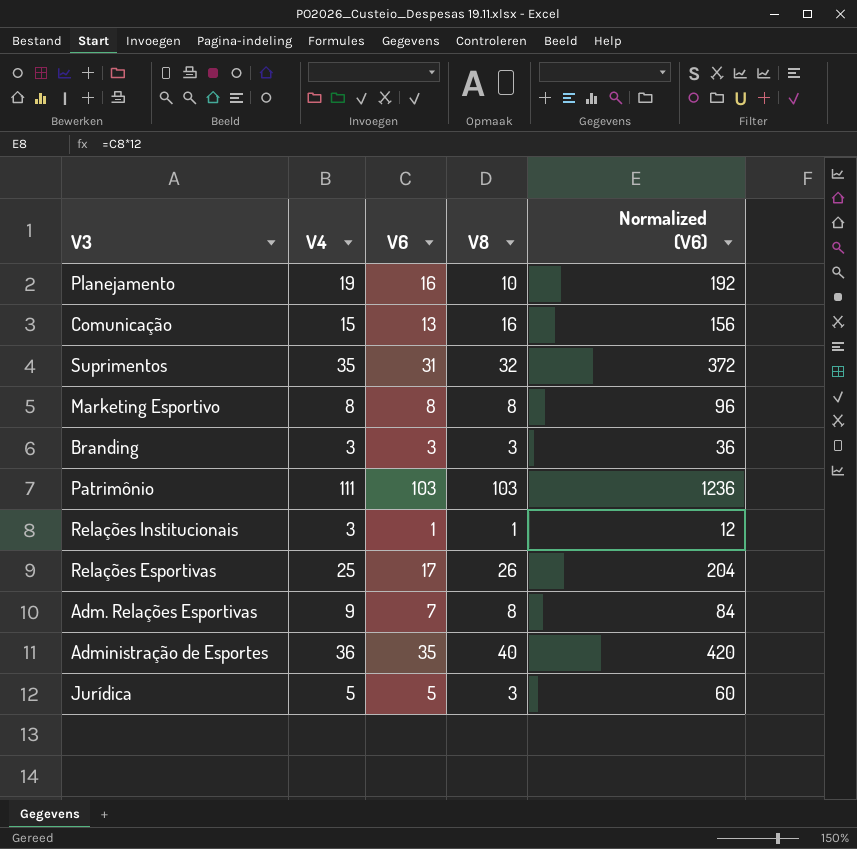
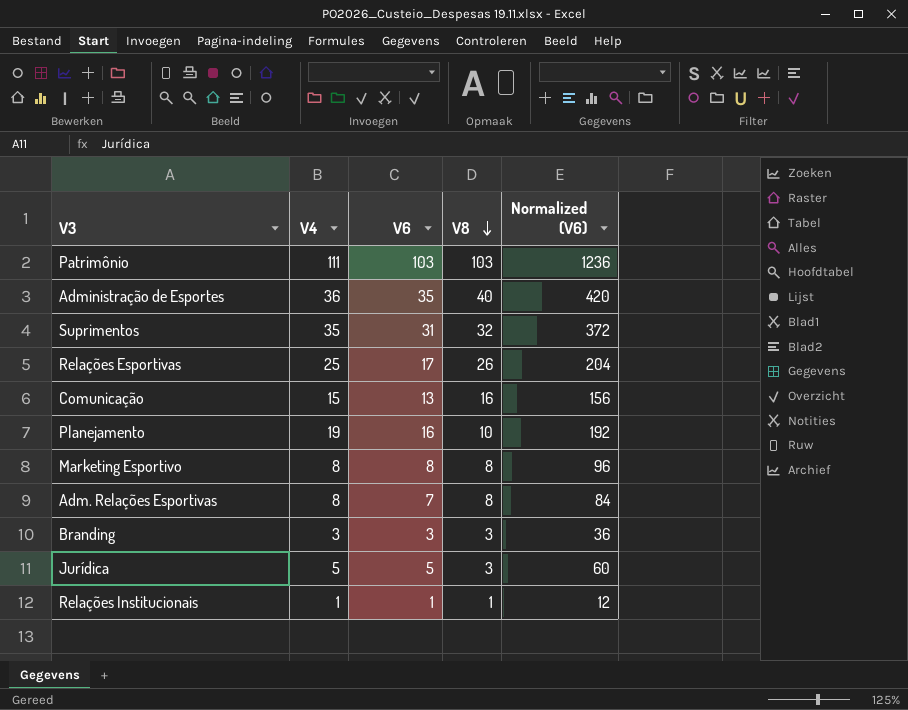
row order: none -> V8 descending
Adm. Relações Esportivas | V4: 9 -> 8
Relações Institucionais | V4: 3 -> 1

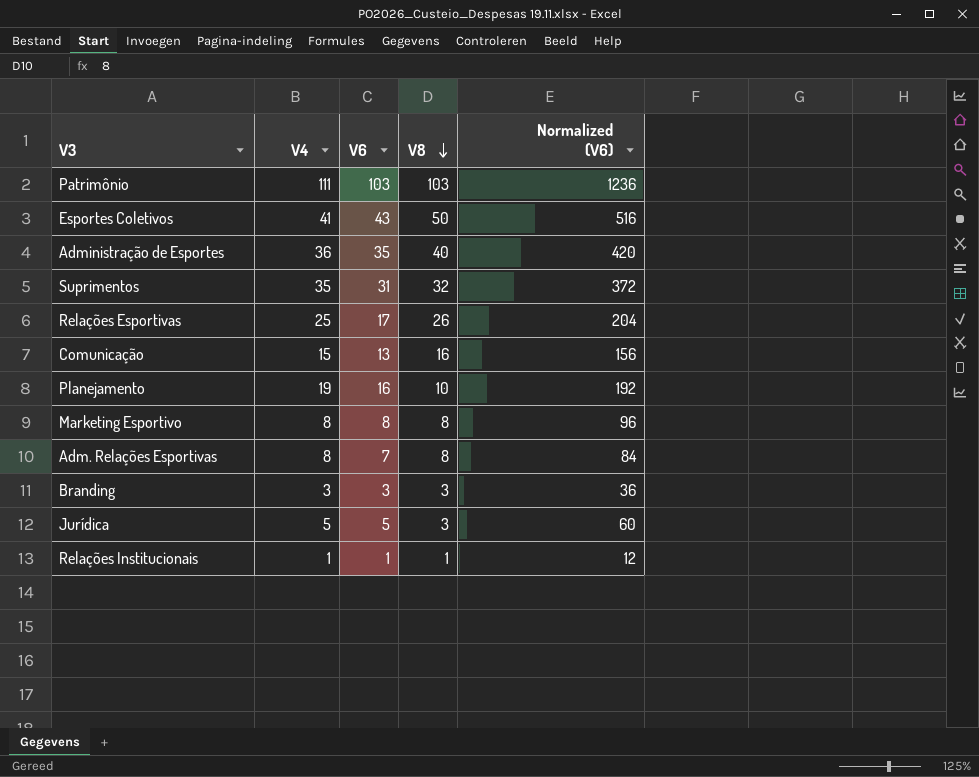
row Esportes Coletivos: none -> 41 | 43 | 50 | 516

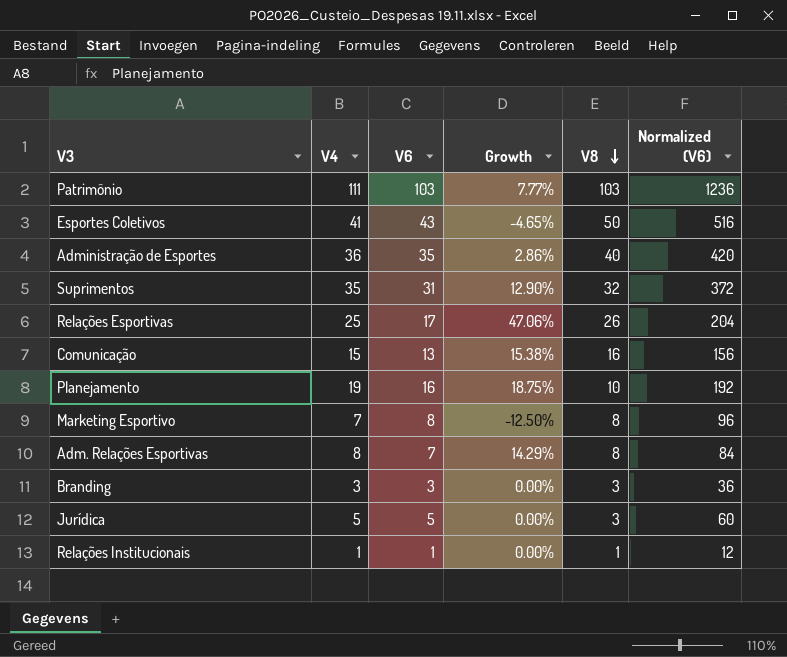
column Growth | formula: none -> ([V4] - [V6]) / [V6]
Marketing Esportivo | V4: 8 -> 7

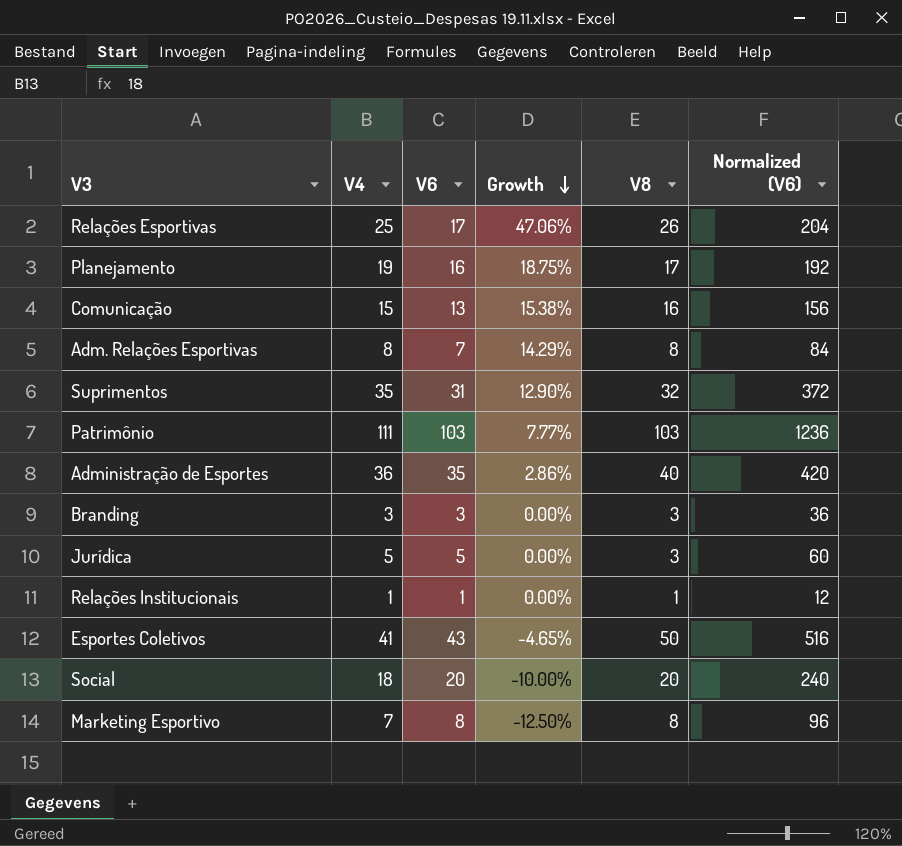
row order: V8 descending -> Growth descending
Planejamento | V8: 10 -> 17
row Social: none -> 18 | 20 | -10.00% | 20 | 240

